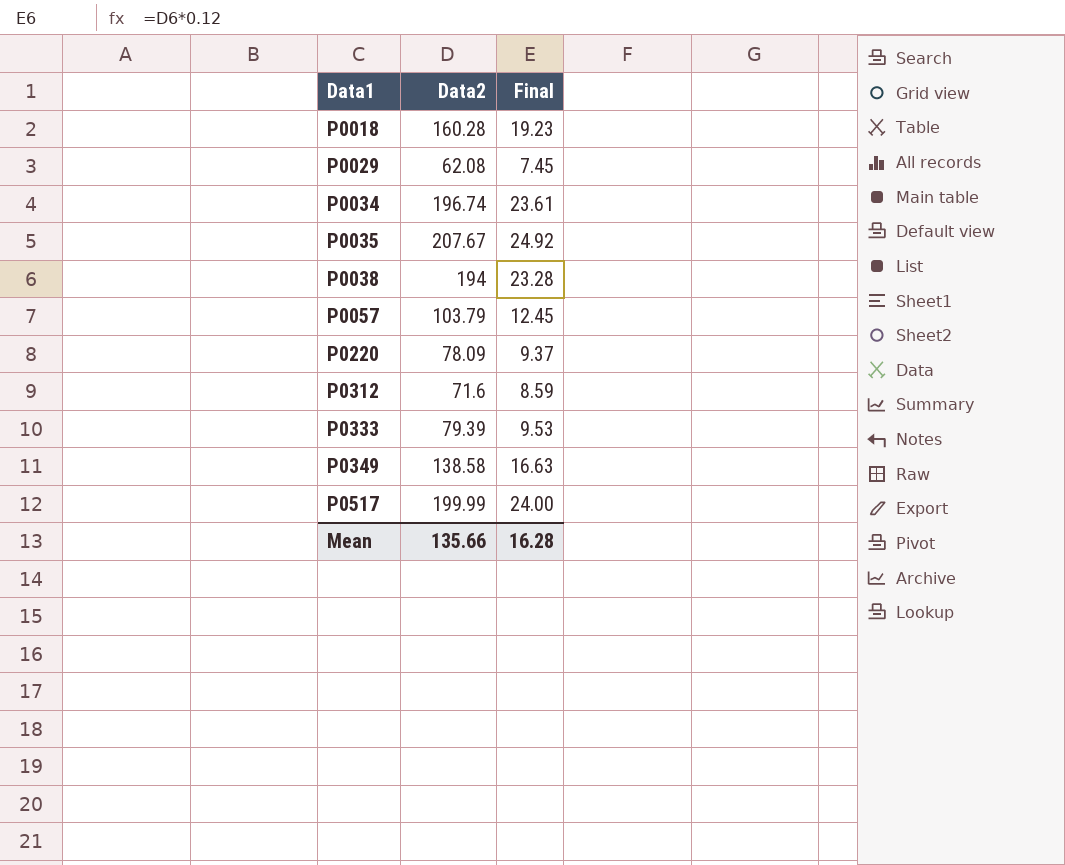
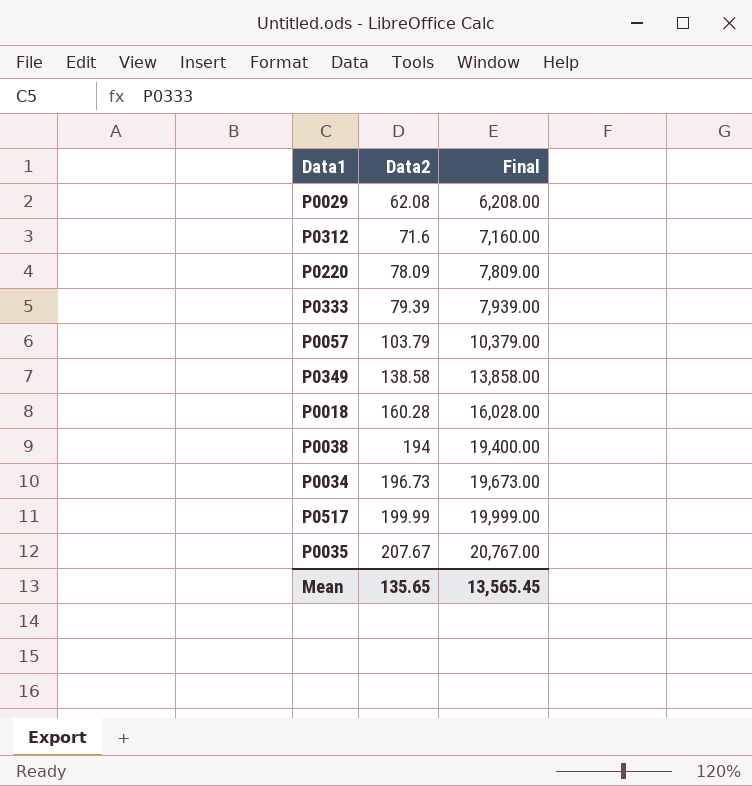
row order: Data1 ascending -> Data2 ascending
column Final | formula: [Data2] * 0.12 -> [Data2] * 100
P0034 | Data2: 196.74 -> 196.73
Mean | Data2: 135.66 -> 135.65
Mean | Final: 16.28 -> 13,565.45

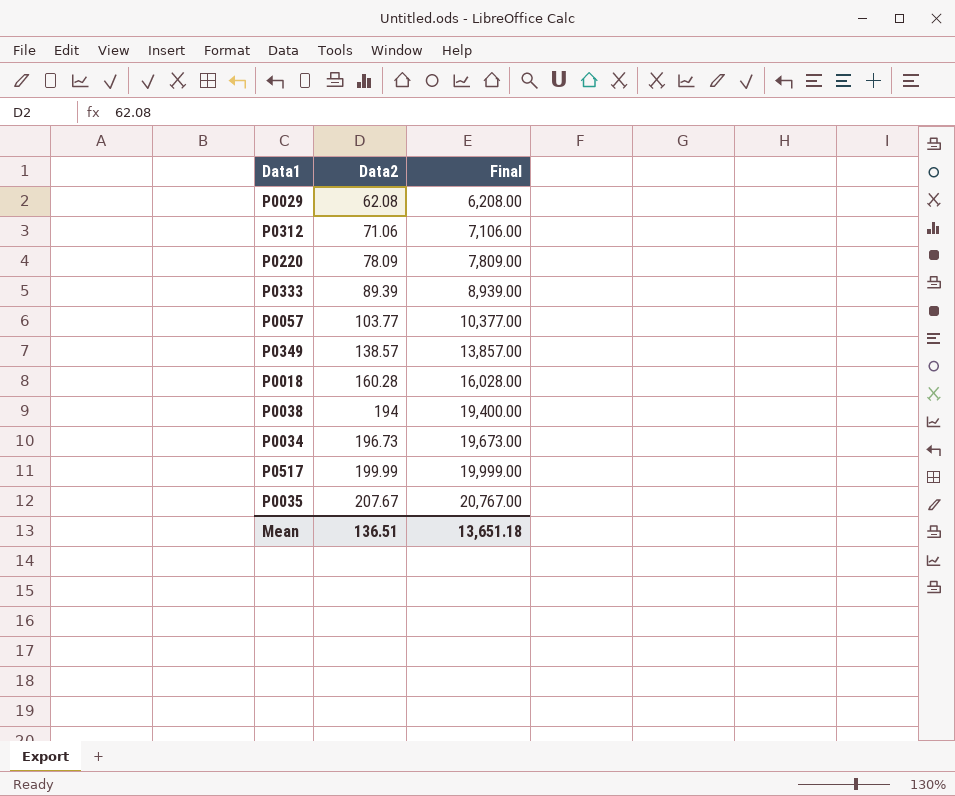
P0312 | Data2: 71.6 -> 71.06
P0312 | Final: 7,160.00 -> 7,106.00
P0333 | Data2: 79.39 -> 89.39
P0333 | Final: 7,939.00 -> 8,939.00
P0057 | Data2: 103.79 -> 103.77
P0057 | Final: 10,379.00 -> 10,377.00
P0349 | Data2: 138.58 -> 138.57
P0349 | Final: 13,858.00 -> 13,857.00
Mean | Data2: 135.65 -> 136.51
Mean | Final: 13,565.45 -> 13,651.18

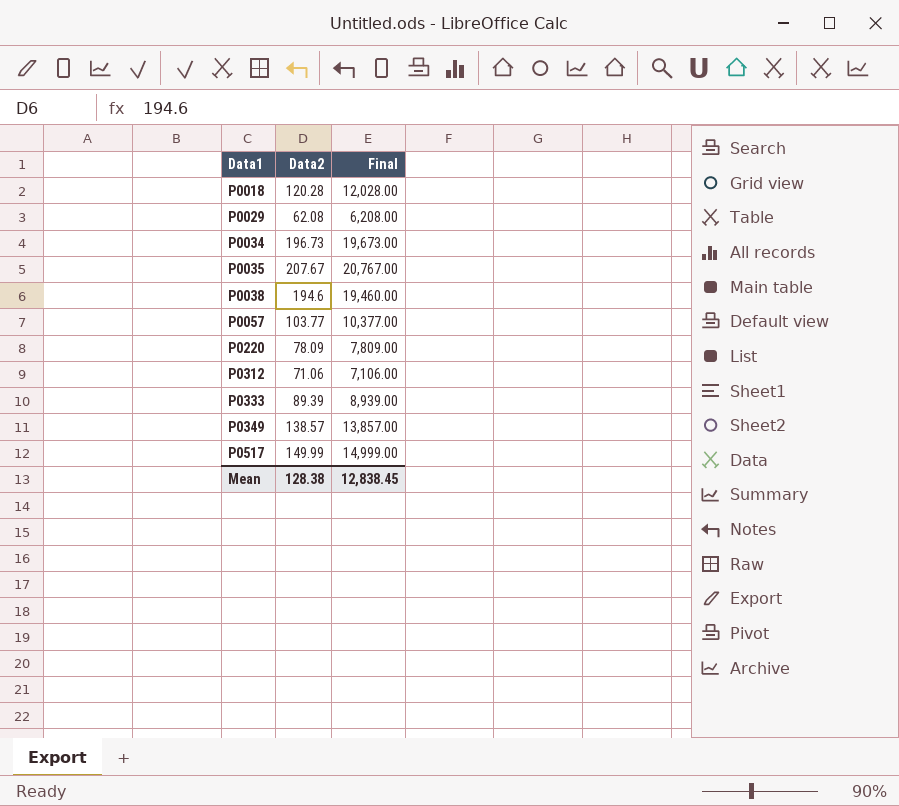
row order: Data2 ascending -> Data1 ascending
P0018 | Data2: 160.28 -> 120.28
P0018 | Final: 16,028.00 -> 12,028.00
P0038 | Data2: 194 -> 194.6
P0038 | Final: 19,400.00 -> 19,460.00
P0517 | Data2: 199.99 -> 149.99
P0517 | Final: 19,999.00 -> 14,999.00
Mean | Data2: 136.51 -> 128.38
Mean | Final: 13,651.18 -> 12,838.45

